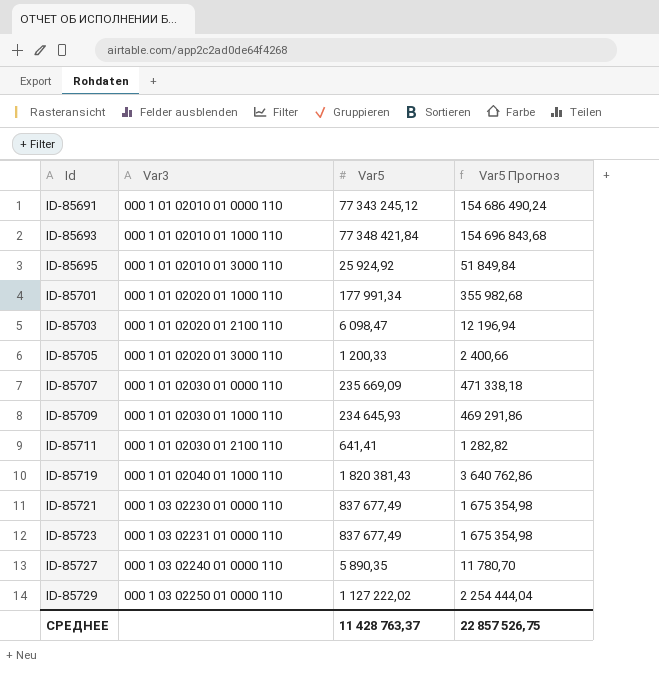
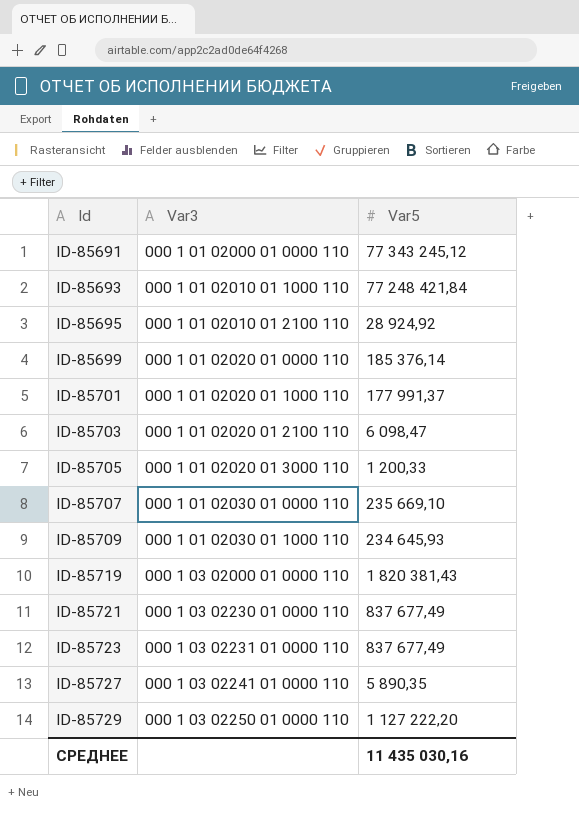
column Var5 Прогноз | formula: [Var5] * 2 -> none
row ID-85711: 000 1 01 02030 01 2100 110 | 641,41 | 1 282,82 -> none
ID-85691 | Var3: 000 1 01 02010 01 0000 110 -> 000 1 01 02000 01 0000 110
ID-85693 | Var5: 77 348 421,84 -> 77 248 421,84
ID-85695 | Var3: 000 1 01 02010 01 3000 110 -> 000 1 01 02010 01 2100 110
ID-85695 | Var5: 25 924,92 -> 28 924,92
row ID-85699: none -> 000 1 01 02020 01 0000 110 | 185 376,14
ID-85701 | Var5: 177 991,34 -> 177 991,37
ID-85707 | Var5: 235 669,09 -> 235 669,10
ID-85719 | Var3: 000 1 01 02040 01 1000 110 -> 000 1 03 02000 01 0000 110
ID-85727 | Var3: 000 1 03 02240 01 0000 110 -> 000 1 03 02241 01 0000 110
ID-85729 | Var5: 1 127 222,02 -> 1 127 222,20
СРЕДНЕЕ | Var5: 11 428 763,37 -> 11 435 030,16

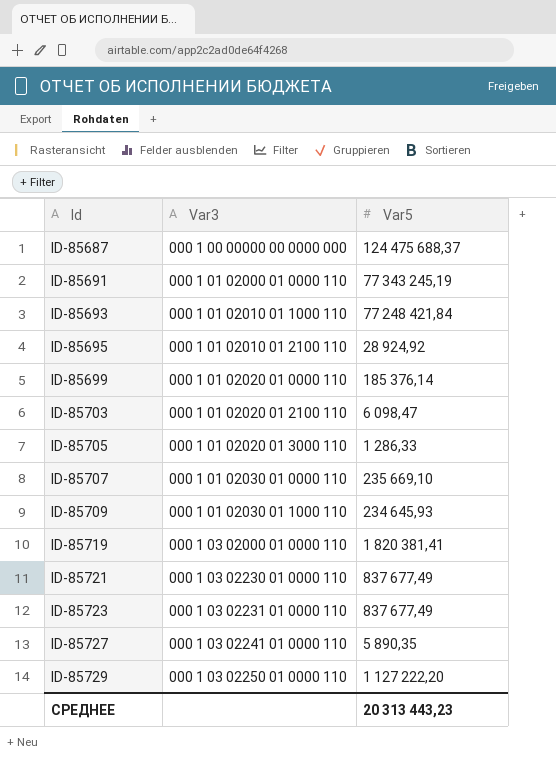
row ID-85701: 000 1 01 02020 01 1000 110 | 177 991,37 -> none
row ID-85687: none -> 000 1 00 00000 00 0000 000 | 124 475 688,37
ID-85691 | Var5: 77 343 245,12 -> 77 343 245,19
ID-85705 | Var5: 1 200,33 -> 1 286,33
ID-85719 | Var5: 1 820 381,43 -> 1 820 381,41
СРЕДНЕЕ | Var5: 11 435 030,16 -> 20 313 443,23

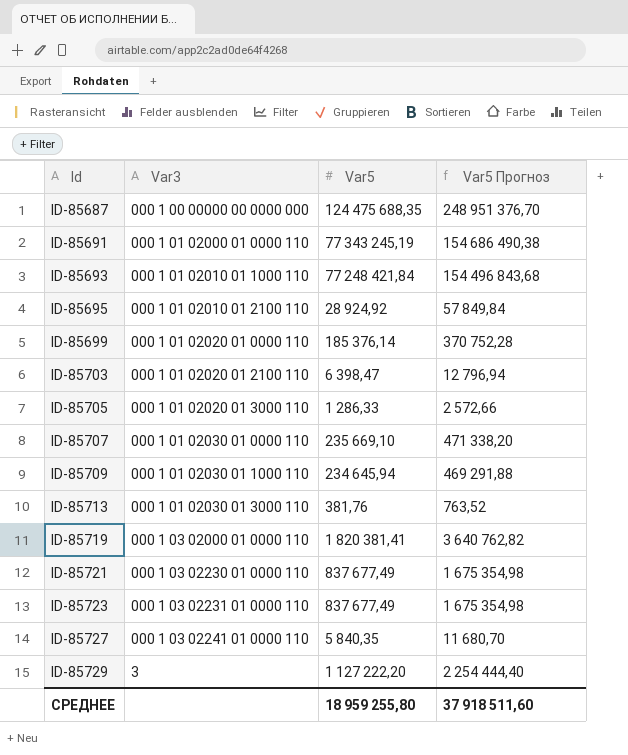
column Var5 Прогноз | formula: none -> [Var5] * 2
ID-85687 | Var5: 124 475 688,37 -> 124 475 688,35
ID-85703 | Var5: 6 098,47 -> 6 398,47
ID-85709 | Var5: 234 645,93 -> 234 645,94
row ID-85713: none -> 000 1 01 02030 01 3000 110 | 381,76 | 763,52
ID-85727 | Var5: 5 890,35 -> 5 840,35
ID-85729 | Var3: 000 1 03 02250 01 0000 110 -> 3
СРЕДНЕЕ | Var5: 20 313 443,23 -> 18 959 255,80

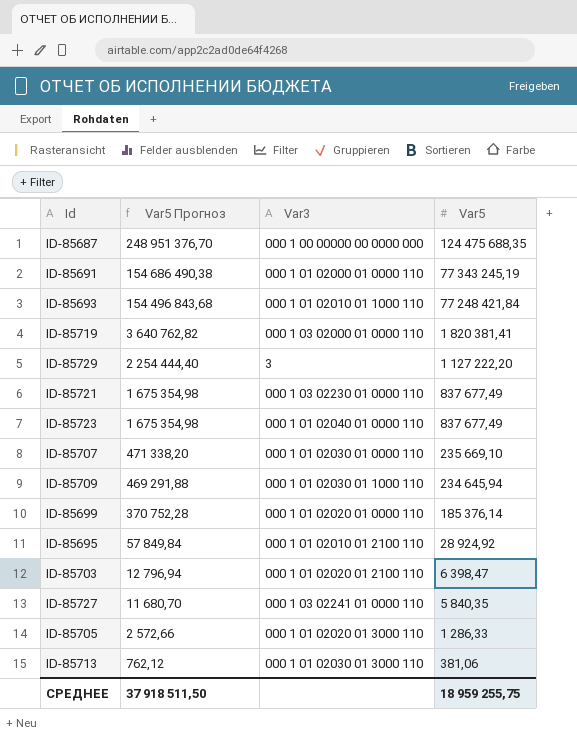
row order: Id ascending -> Var5 Прогноз descending
column Var5 Прогноз | position: 4 -> 2
ID-85723 | Var3: 000 1 03 02231 01 0000 110 -> 000 1 01 02040 01 0000 110
ID-85713 | Var5 Прогноз: 763,52 -> 762,12
ID-85713 | Var5: 381,76 -> 381,06
СРЕДНЕЕ | Var5 Прогноз: 37 918 511,60 -> 37 918 511,50
СРЕДНЕЕ | Var5: 18 959 255,80 -> 18 959 255,75

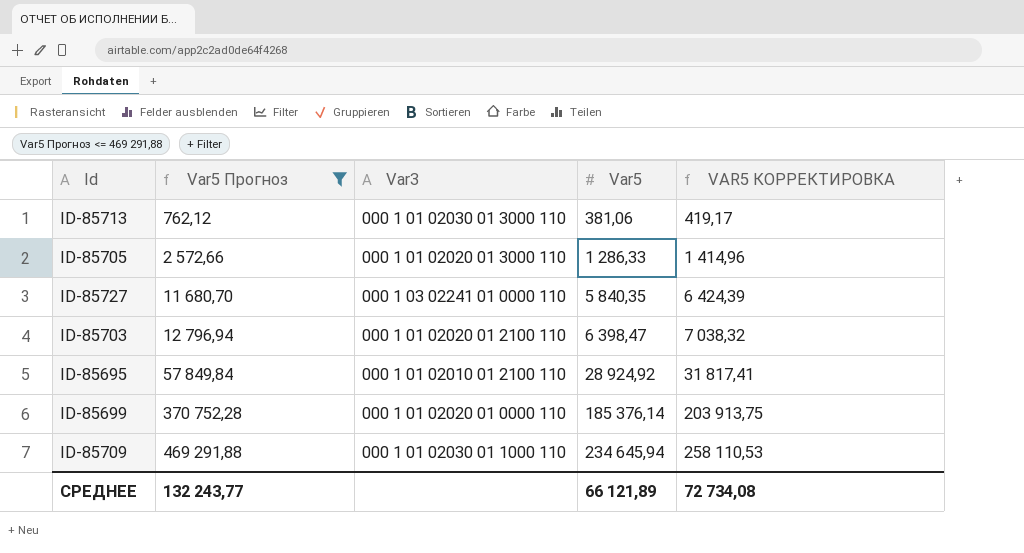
filter: none -> Var5 Прогноз <= 469 291,88
row order: Var5 Прогноз descending -> Var5 Прогноз ascending
column VAR5 КОРРЕКТИРОВКА | formula: none -> [Var5] * 1,1
СРЕДНЕЕ | Var5 Прогноз: 37 918 511,50 -> 132 243,77
СРЕДНЕЕ | Var5: 18 959 255,75 -> 66 121,89

